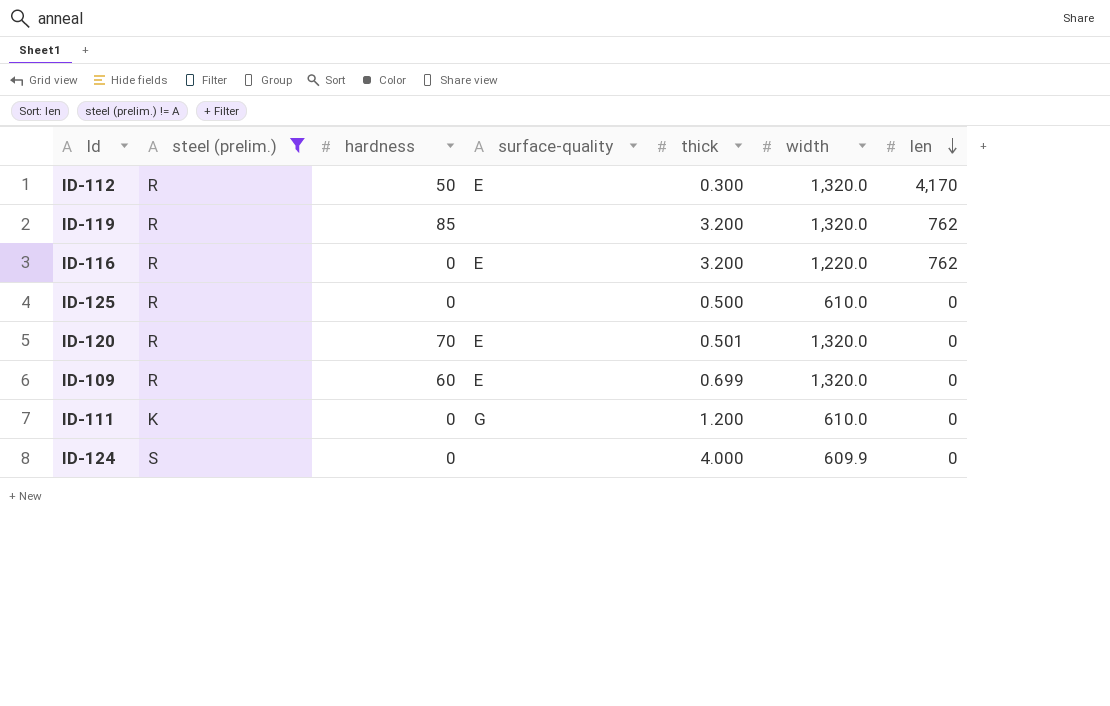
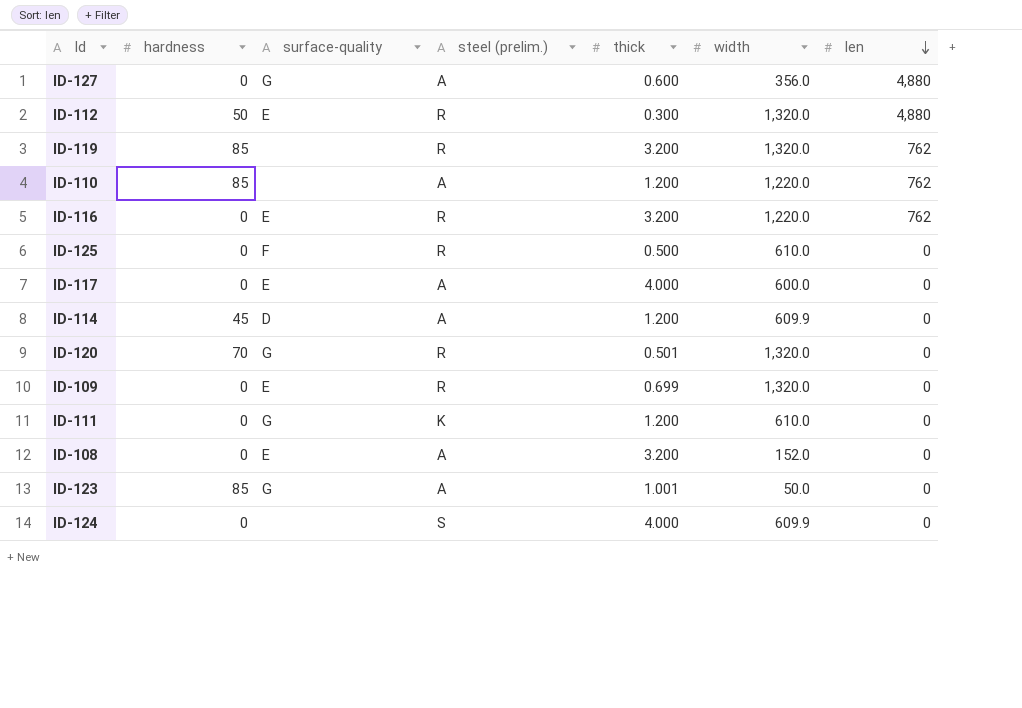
filter: steel (prelim.) != A -> none
column steel (prelim.) | position: 2 -> 4
ID-112 | len: 4,170 -> 4,880
ID-125 | surface-quality: none -> F
ID-120 | surface-quality: E -> G
ID-109 | hardness: 60 -> 0

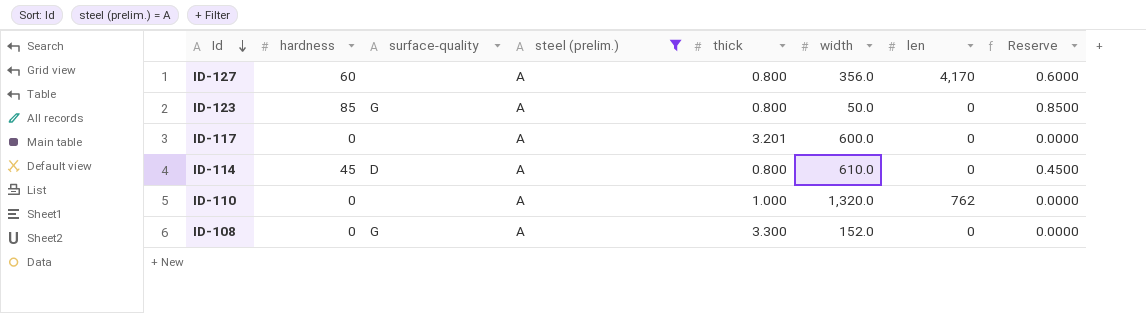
filter: none -> steel (prelim.) = A
row order: len descending -> Id descending
column Reserve | formula: none -> [hardness] * 0.01
ID-127 | hardness: 0 -> 60
ID-127 | surface-quality: G -> none
ID-127 | thick: 0.600 -> 0.800
ID-127 | len: 4,880 -> 4,170
ID-123 | thick: 1.001 -> 0.800
ID-117 | surface-quality: E -> none
ID-117 | thick: 4.000 -> 3.201
ID-114 | thick: 1.200 -> 0.800
ID-114 | width: 609.9 -> 610.0
ID-110 | hardness: 85 -> 0
ID-110 | thick: 1.200 -> 1.000
ID-110 | width: 1,220.0 -> 1,320.0
ID-108 | surface-quality: E -> G
ID-108 | thick: 3.200 -> 3.300

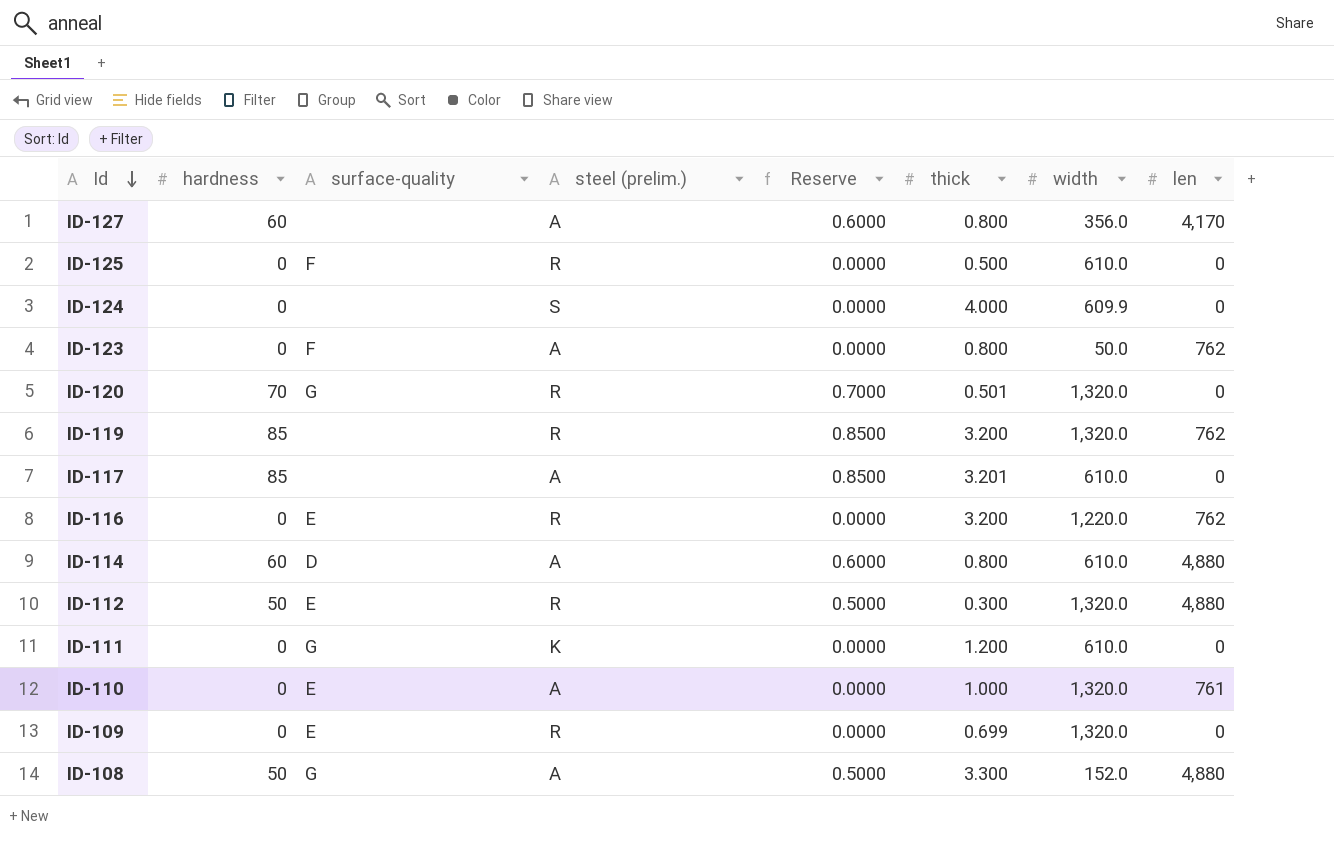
filter: steel (prelim.) = A -> none
column Reserve | position: 8 -> 5
ID-123 | hardness: 85 -> 0
ID-123 | surface-quality: G -> F
ID-123 | Reserve: 0.8500 -> 0.0000
ID-123 | len: 0 -> 762
ID-117 | hardness: 0 -> 85
ID-117 | Reserve: 0.0000 -> 0.8500
ID-117 | width: 600.0 -> 610.0
ID-114 | hardness: 45 -> 60
ID-114 | Reserve: 0.4500 -> 0.6000
ID-114 | len: 0 -> 4,880
ID-110 | surface-quality: none -> E
ID-110 | len: 762 -> 761
ID-108 | hardness: 0 -> 50
ID-108 | Reserve: 0.0000 -> 0.5000
ID-108 | len: 0 -> 4,880

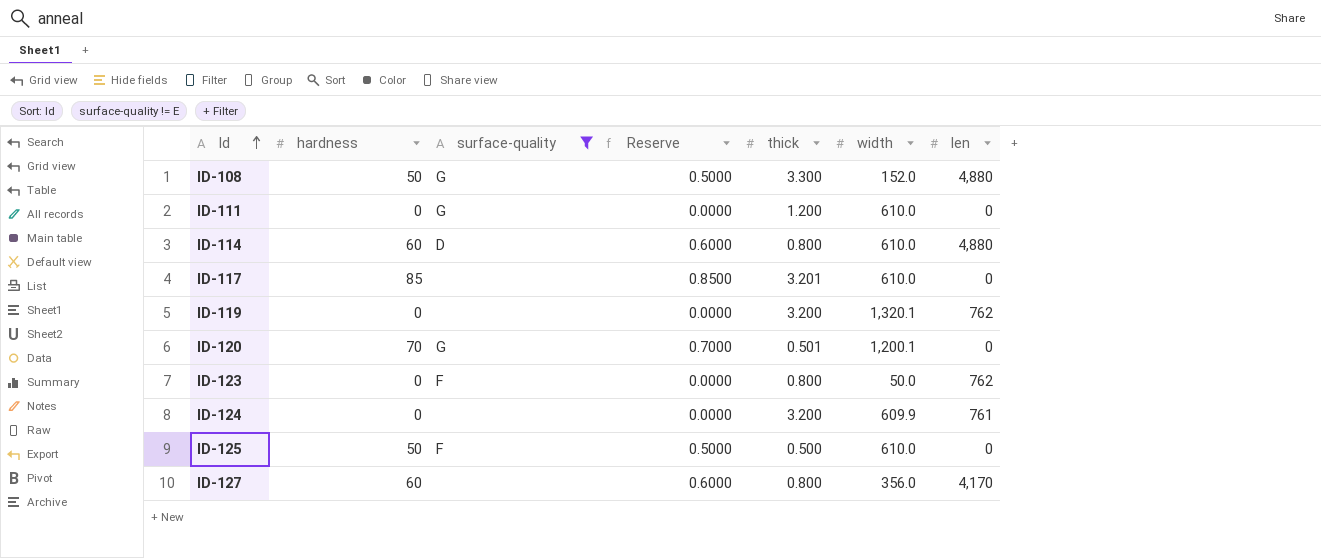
filter: none -> surface-quality != E
row order: Id descending -> Id ascending
column steel (prelim.) | position: 4 -> none
ID-119 | hardness: 85 -> 0
ID-119 | Reserve: 0.8500 -> 0.0000
ID-119 | width: 1,320.0 -> 1,320.1
ID-120 | width: 1,320.0 -> 1,200.1
ID-124 | thick: 4.000 -> 3.200
ID-124 | len: 0 -> 761
ID-125 | hardness: 0 -> 50
ID-125 | Reserve: 0.0000 -> 0.5000

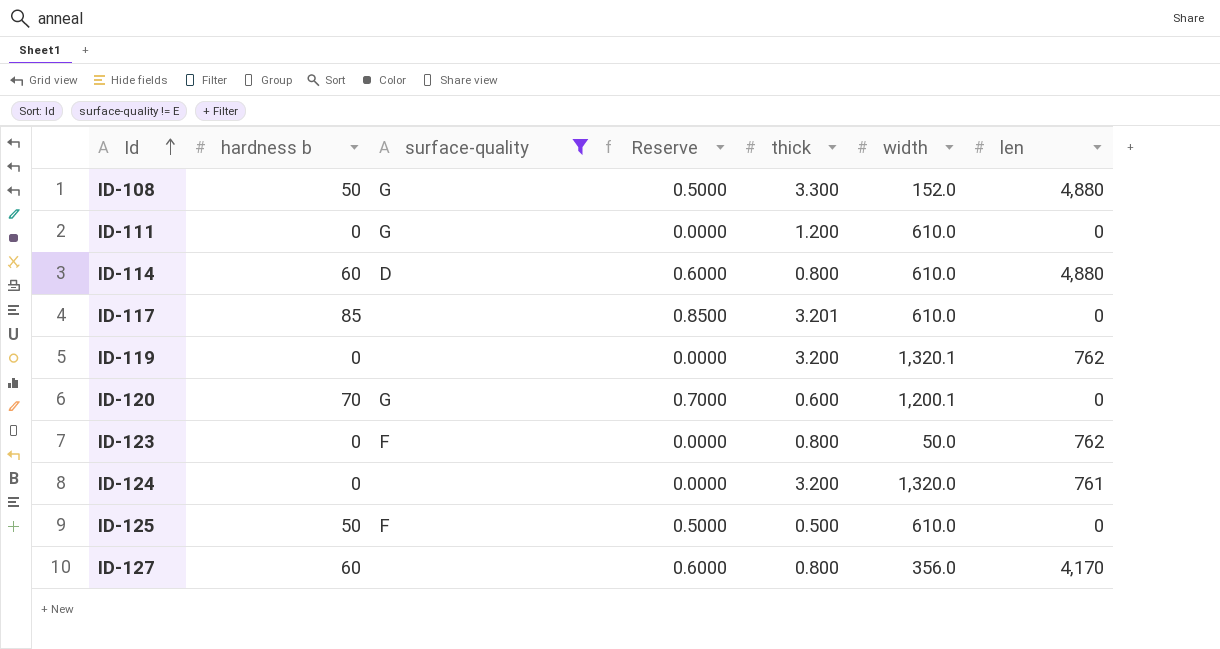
column name: hardness -> hardness b
ID-120 | thick: 0.501 -> 0.600
ID-124 | width: 609.9 -> 1,320.0

